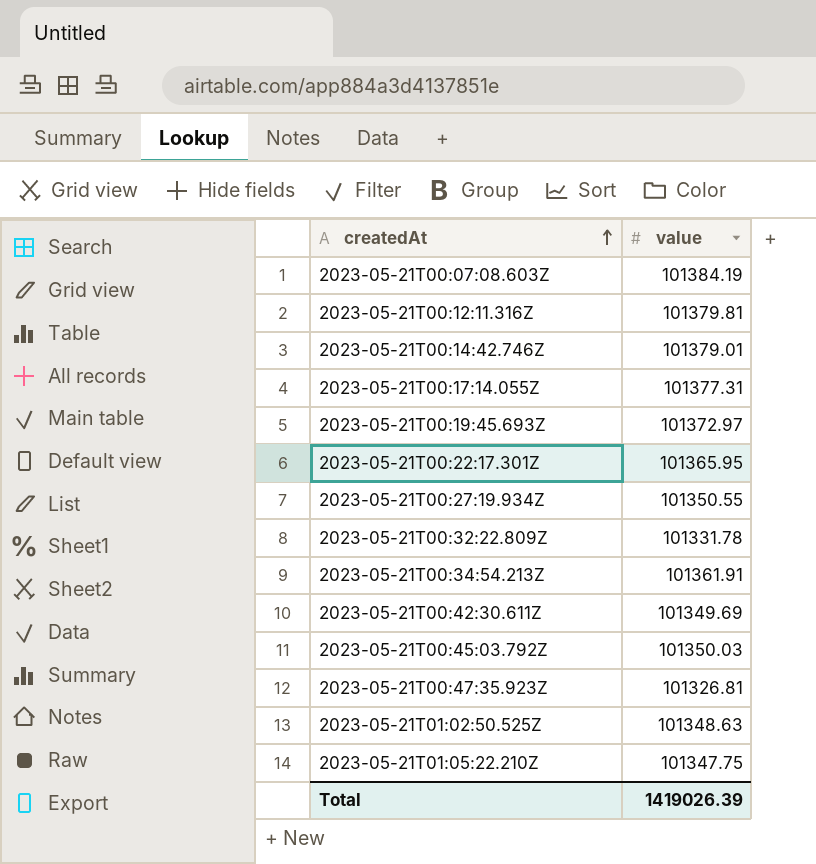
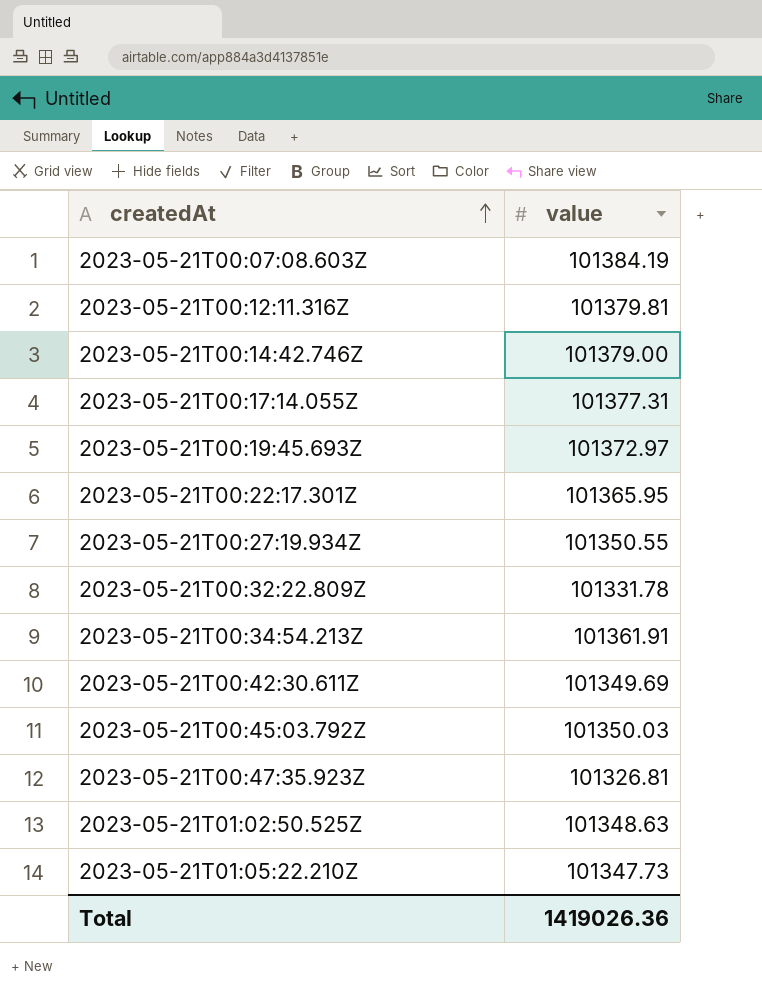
2023-05-21T00:14:42.746Z | value: 101379.01 -> 101379.00
2023-05-21T01:05:22.210Z | value: 101347.75 -> 101347.73
Total | value: 1419026.39 -> 1419026.36

